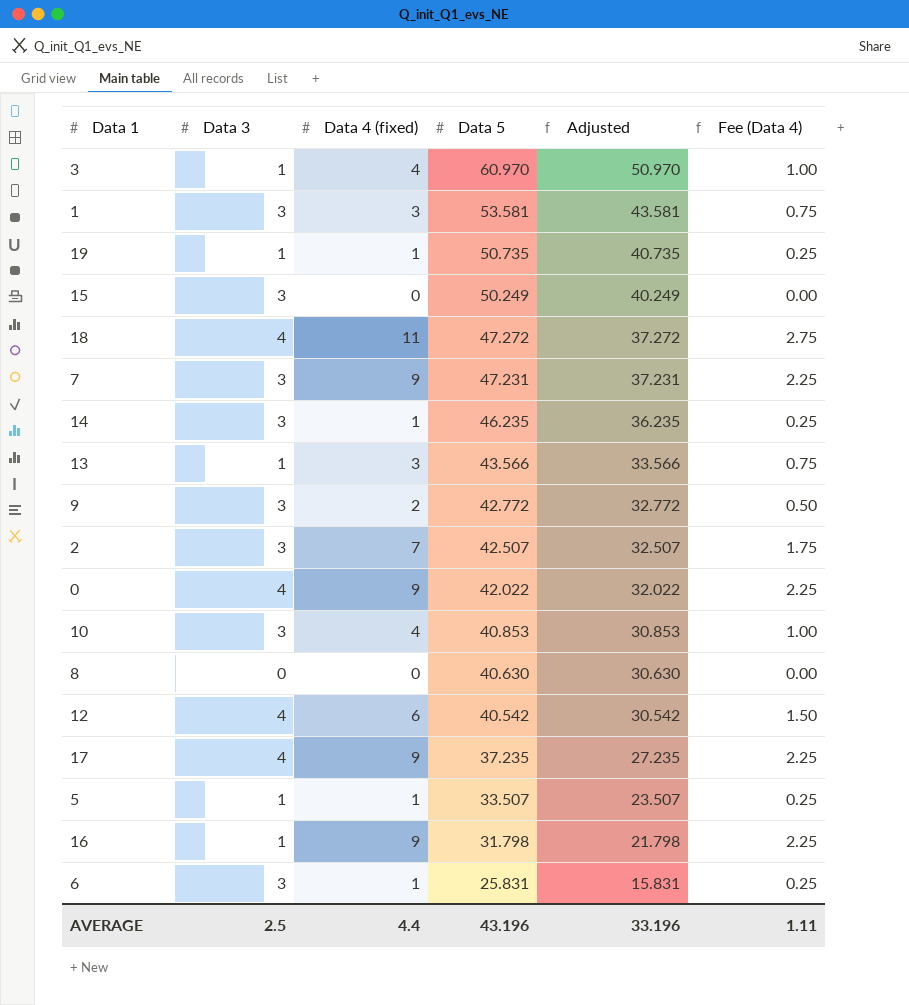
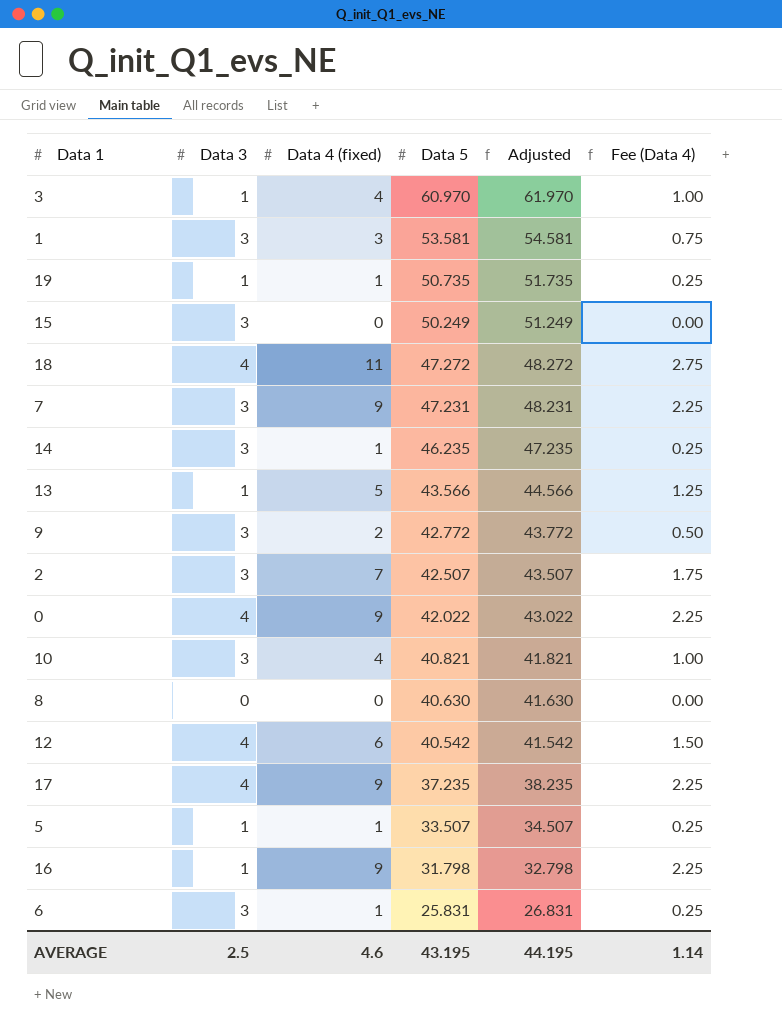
column Adjusted | formula: [Data 5] - 10 -> [Data 5] + 1
13 | Data 4 (fixed): 3 -> 5
13 | Fee (Data 4): 0.75 -> 1.25
10 | Data 5: 40.853 -> 40.821
AVERAGE | Data 4 (fixed): 4.4 -> 4.6
AVERAGE | Data 5: 43.196 -> 43.195
AVERAGE | Adjusted: 33.196 -> 44.195
AVERAGE | Fee (Data 4): 1.11 -> 1.14

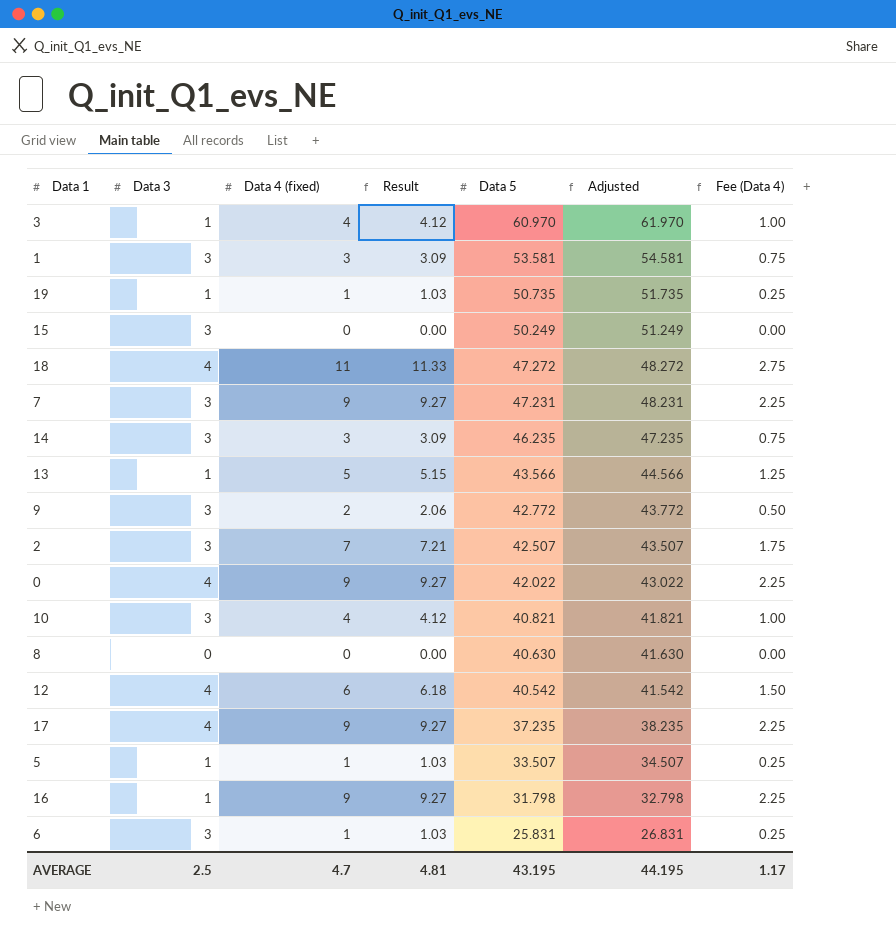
column Result | formula: none -> [Data 4 (fixed)] * 1.03
14 | Data 4 (fixed): 1 -> 3
14 | Fee (Data 4): 0.25 -> 0.75
AVERAGE | Data 4 (fixed): 4.6 -> 4.7
AVERAGE | Fee (Data 4): 1.14 -> 1.17

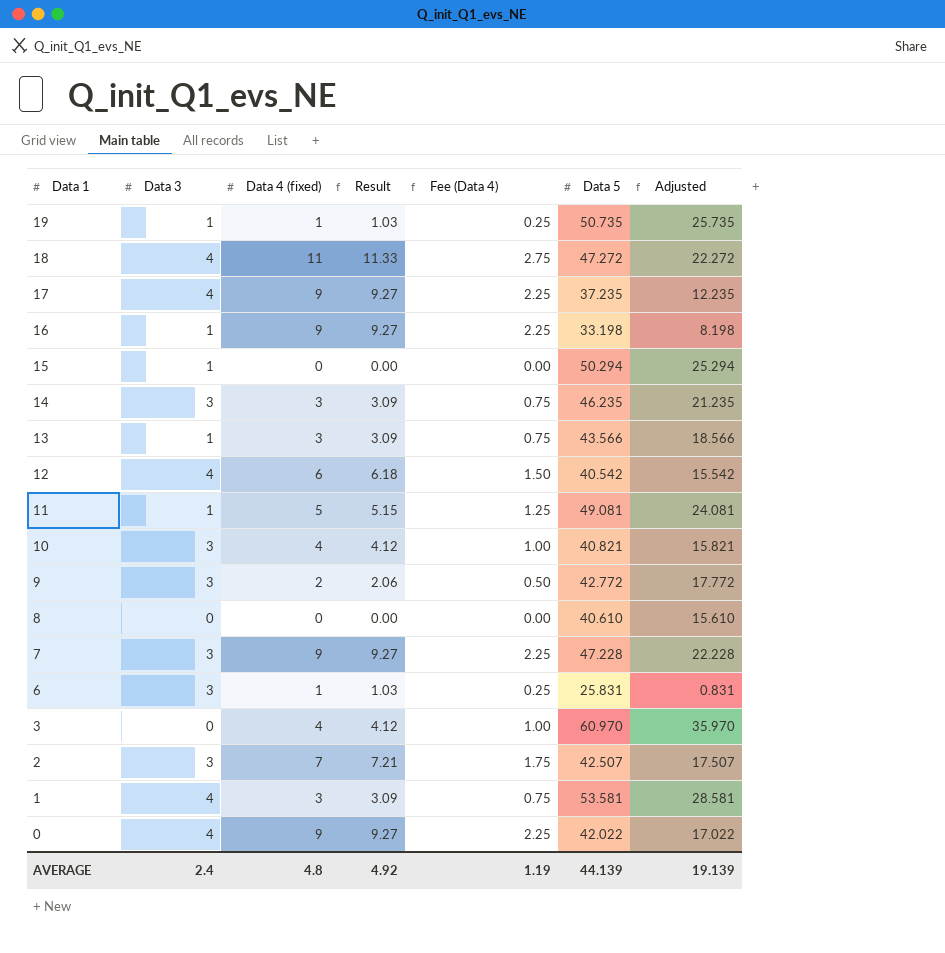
row order: Data 5 descending -> Data 1 descending
column Fee (Data 4) | position: 7 -> 5
column Adjusted | formula: [Data 5] + 1 -> [Data 5] - 25
row 5: 1 | 1 | 1.03 | 33.507 | 34.507 | 0.25 -> none
16 | Data 5: 31.798 -> 33.198
15 | Data 3: 3 -> 1
15 | Data 5: 50.249 -> 50.294
13 | Data 4 (fixed): 5 -> 3
13 | Result: 5.15 -> 3.09
13 | Fee (Data 4): 1.25 -> 0.75
row 11: none -> 1 | 5 | 5.15 | 1.25 | 49.081 | 24.081
8 | Data 5: 40.630 -> 40.610
7 | Data 5: 47.231 -> 47.228
3 | Data 3: 1 -> 0
1 | Data 3: 3 -> 4
AVERAGE | Data 3: 2.5 -> 2.4
AVERAGE | Data 4 (fixed): 4.7 -> 4.8
AVERAGE | Result: 4.81 -> 4.92
AVERAGE | Fee (Data 4): 1.17 -> 1.19
AVERAGE | Data 5: 43.195 -> 44.139
AVERAGE | Adjusted: 44.195 -> 19.139

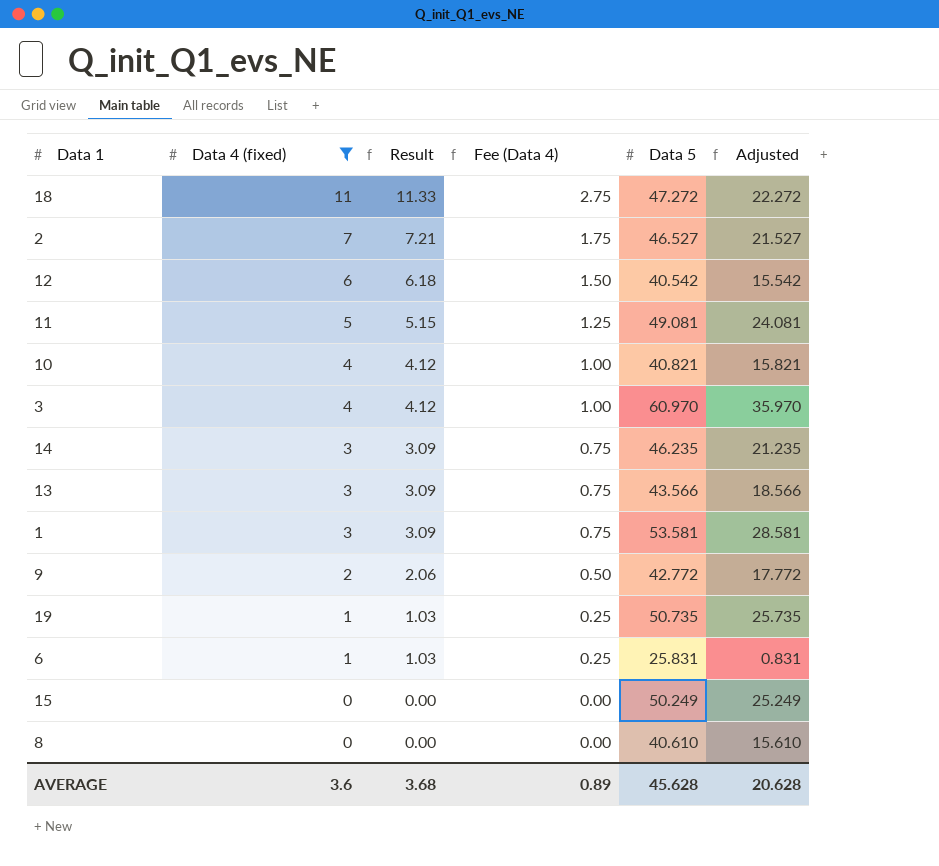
filter: none -> Data 4 (fixed) != 9
row order: Data 1 descending -> Data 4 (fixed) descending
column Data 3 | position: 2 -> none
2 | Data 5: 42.507 -> 46.527
2 | Adjusted: 17.507 -> 21.527
15 | Data 5: 50.294 -> 50.249
15 | Adjusted: 25.294 -> 25.249
AVERAGE | Data 4 (fixed): 4.8 -> 3.6
AVERAGE | Result: 4.92 -> 3.68
AVERAGE | Fee (Data 4): 1.19 -> 0.89
AVERAGE | Data 5: 44.139 -> 45.628
AVERAGE | Adjusted: 19.139 -> 20.628

